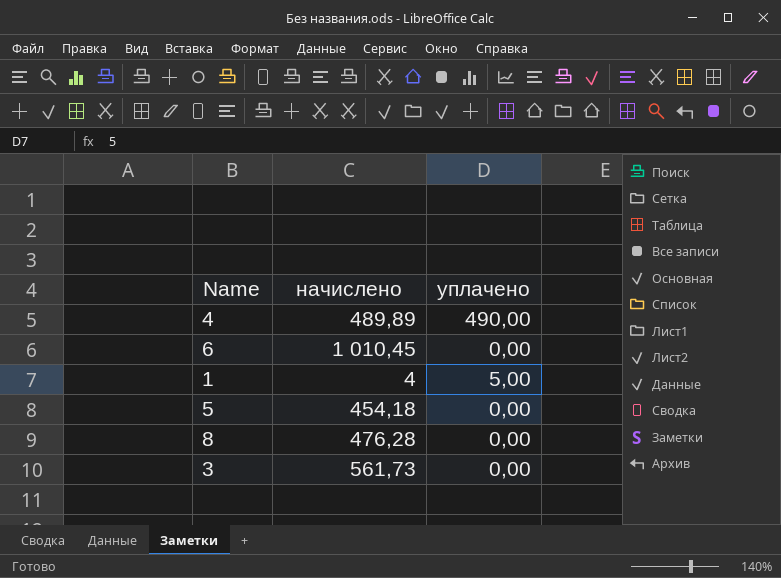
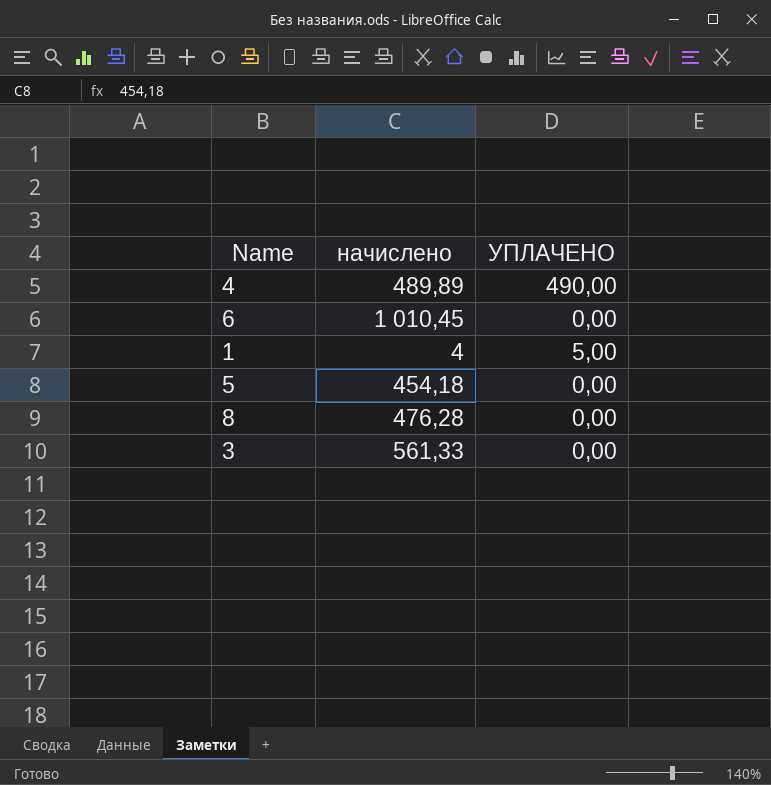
column name: уплачено -> УПЛАЧЕНО
3 | начислено: 561,73 -> 561,33

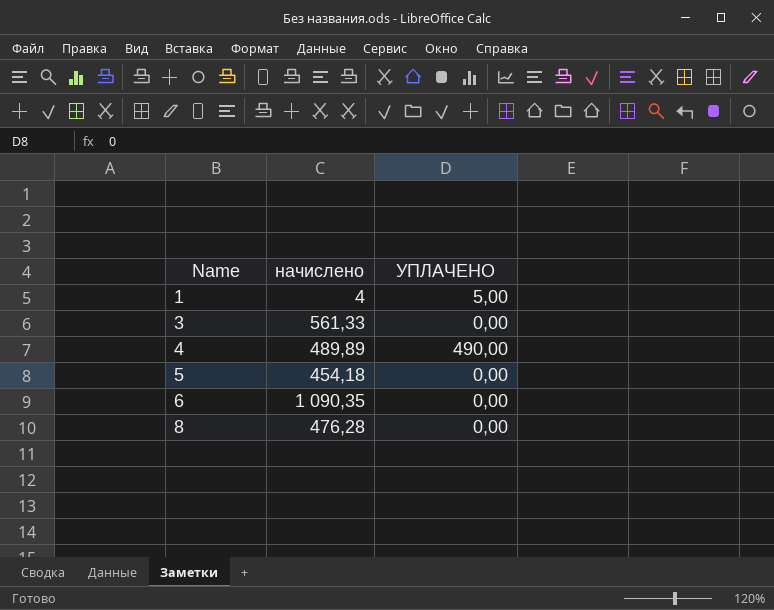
row order: none -> Name ascending
6 | начислено: 1 010,45 -> 1 090,35

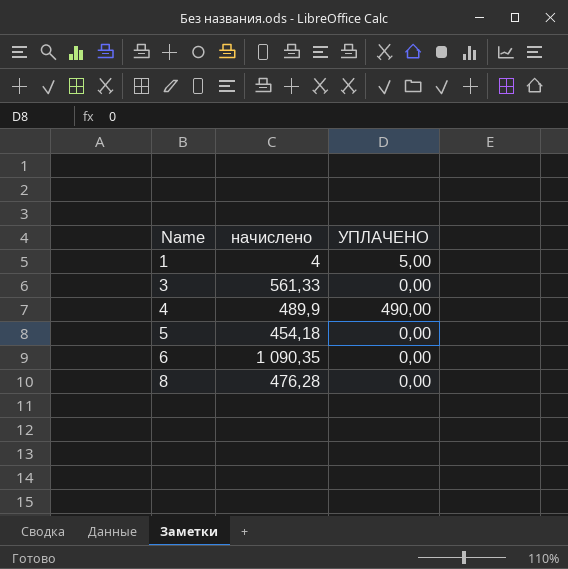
4 | начислено: 489,89 -> 489,9

